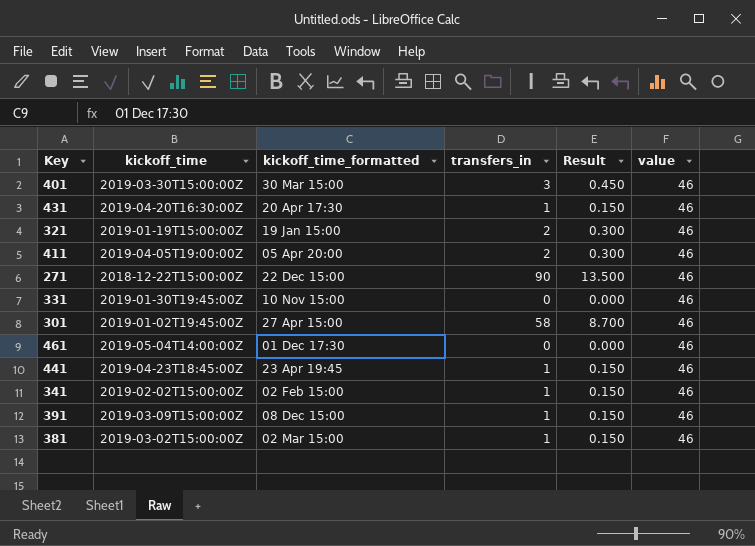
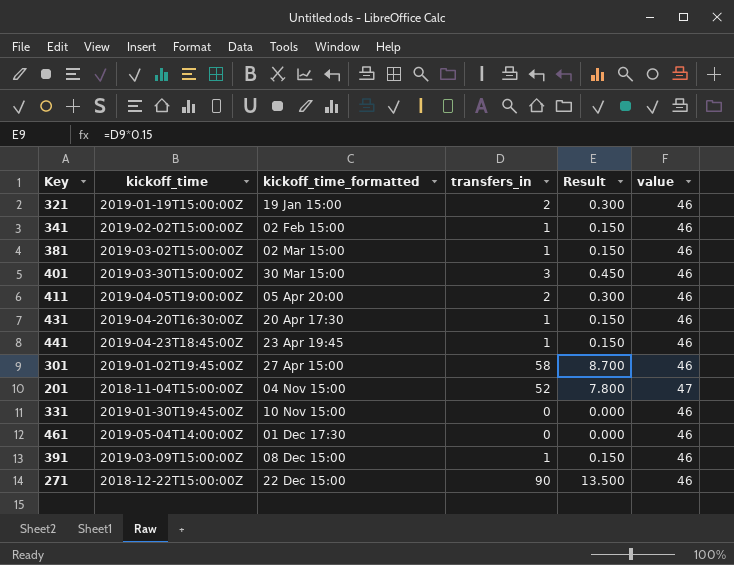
row order: none -> kickoff_time_formatted ascending
row 201: none -> 2018-11-04T15:00:00Z | 04 Nov 15:00 | 52 | 7.800 | 47

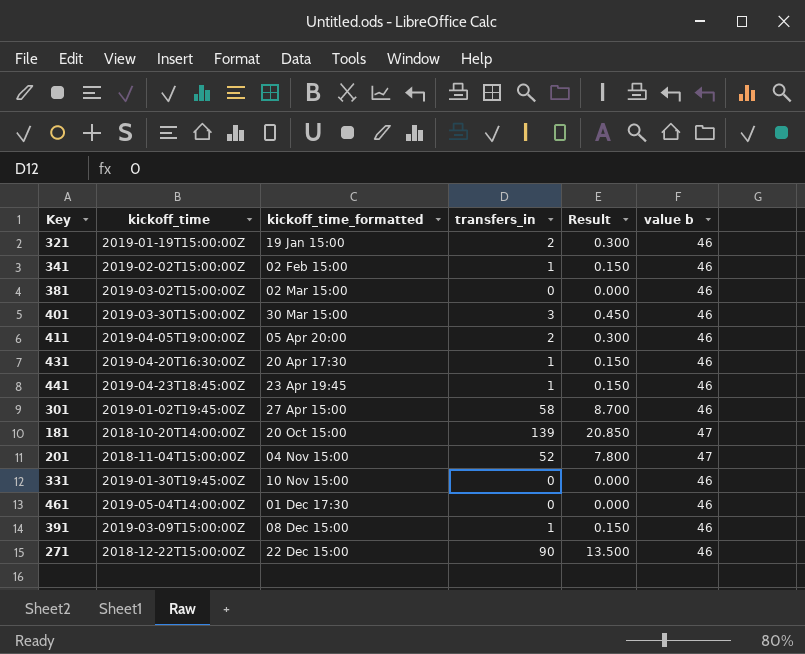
column name: value -> value b
381 | transfers_in: 1 -> 0
381 | Result: 0.150 -> 0.000
row 181: none -> 2018-10-20T14:00:00Z | 20 Oct 15:00 | 139 | 20.850 | 47

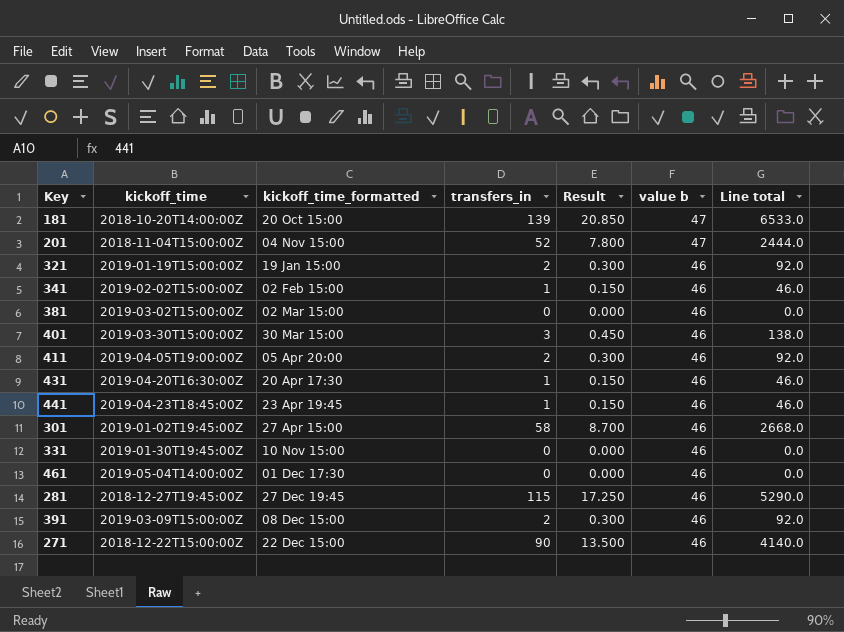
row order: kickoff_time_formatted ascending -> value b descending
column Line total | formula: none -> [transfers_in] * [value b]
row 281: none -> 2018-12-27T19:45:00Z | 27 Dec 19:45 | 115 | 17.250 | 46 | 5290.0
391 | transfers_in: 1 -> 2
391 | Result: 0.150 -> 0.300

